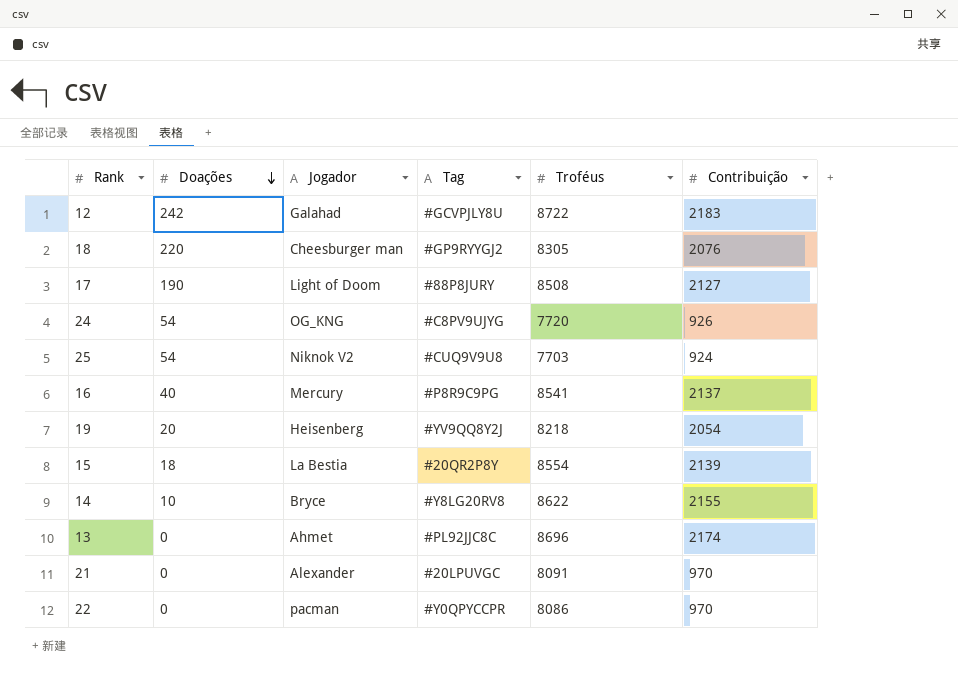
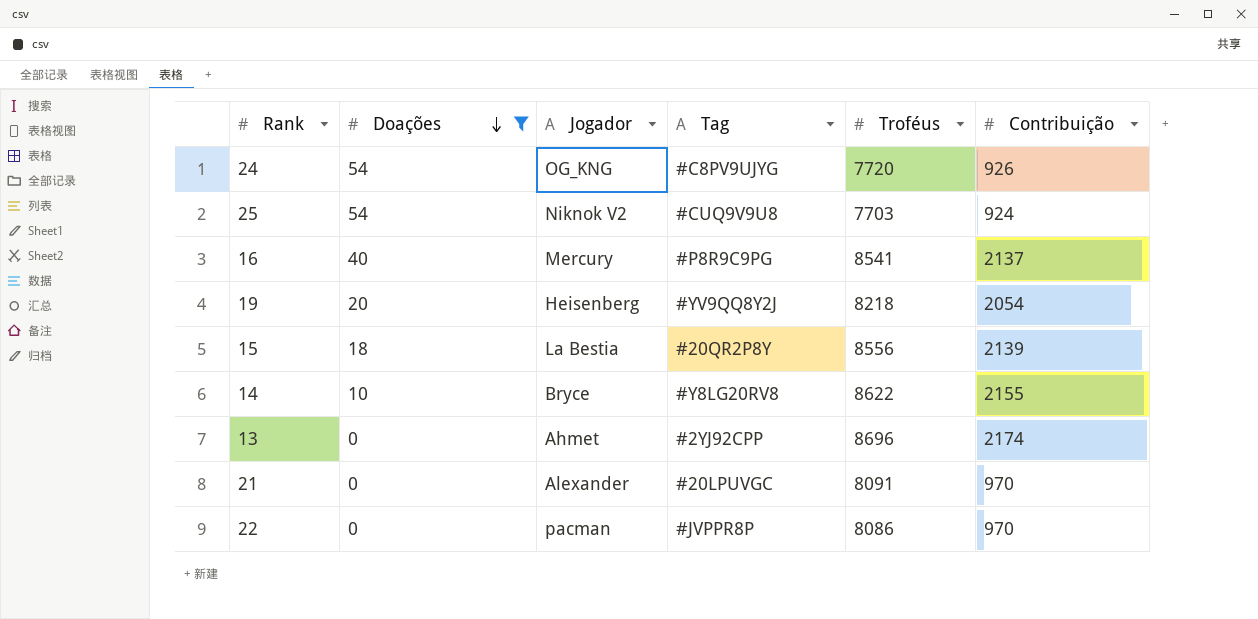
filter: none -> Doações <= 54
15 | Troféus: 8554 -> 8556
13 | Tag: #PL92JJC8C -> #2YJ92CPP
22 | Tag: #Y0QPYCCPR -> #JVPPR8P

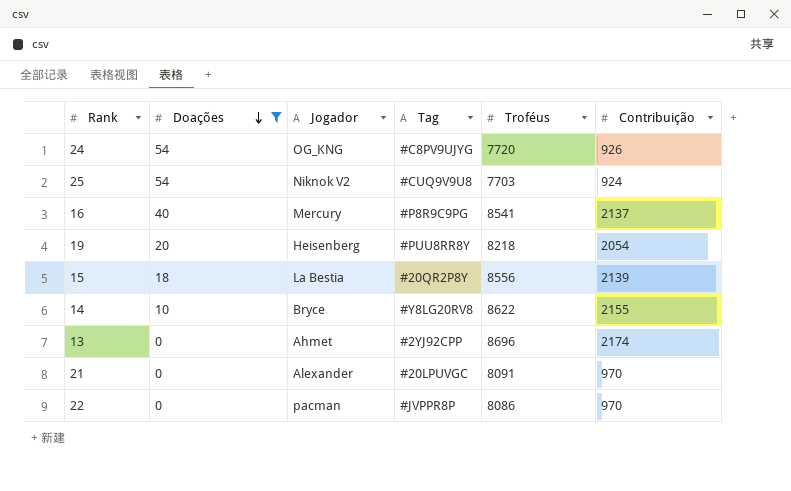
19 | Tag: #YV9QQ8Y2J -> #PUU8RR8Y

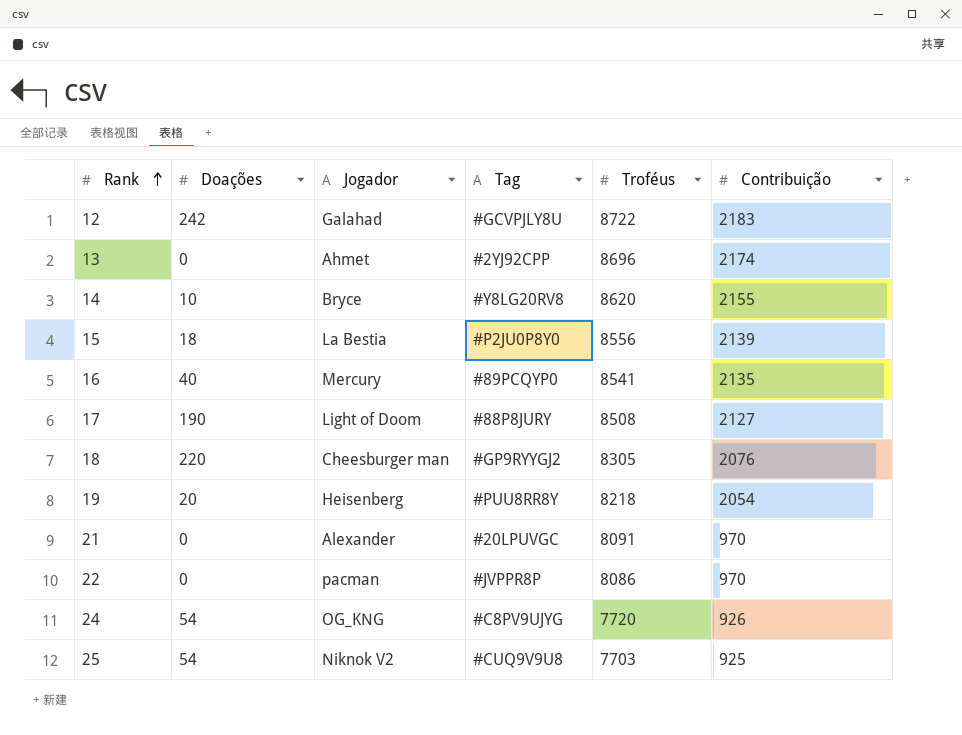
filter: Doações <= 54 -> none
row order: Doações descending -> Rank ascending
14 | Troféus: 8622 -> 8620
15 | Tag: #20QR2P8Y -> #P2JU0P8Y0
16 | Tag: #P8R9C9PG -> #89PCQYP0
16 | Contribuição: 2137 -> 2135
25 | Contribuição: 924 -> 925

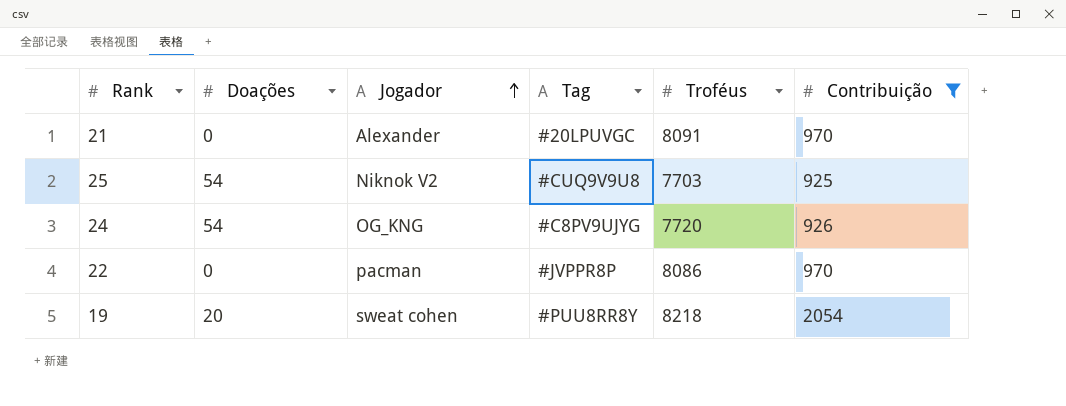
filter: none -> Contribuição <= 2054
row order: Rank ascending -> Jogador ascending
19 | Jogador: Heisenberg -> sweat cohen

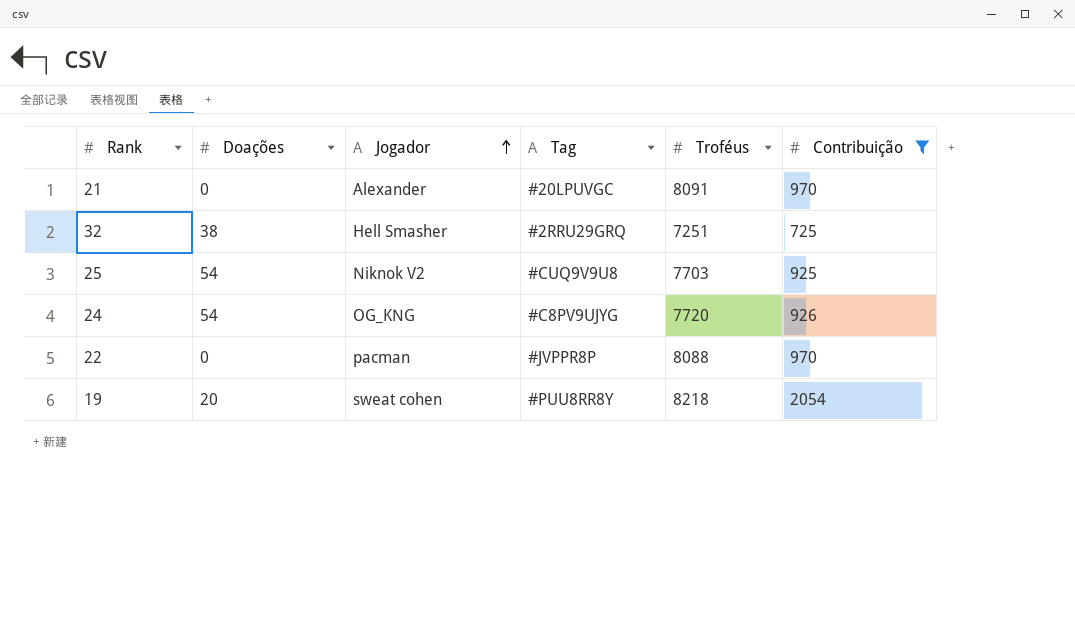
row 32: none -> 38 | Hell Smasher | #2RRU29GRQ | 7251 | 725
22 | Troféus: 8086 -> 8088

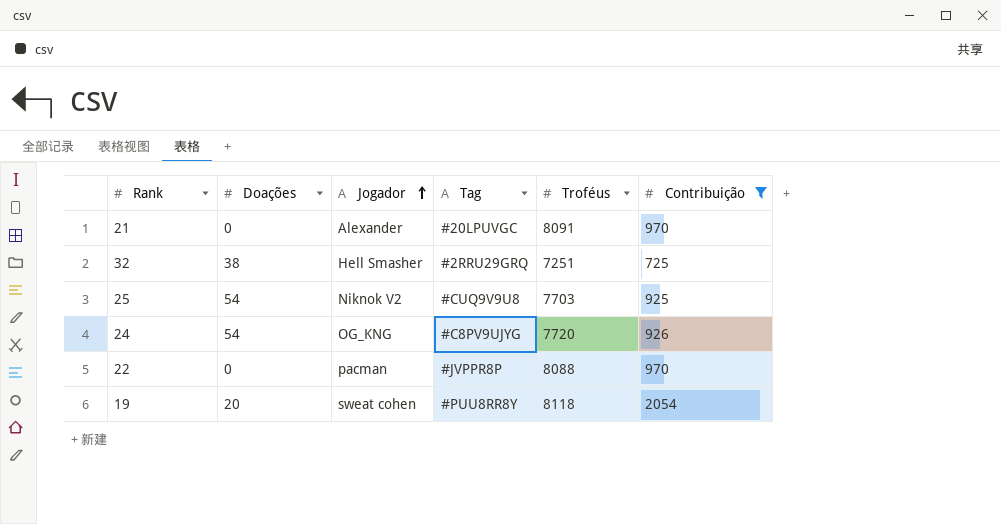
19 | Troféus: 8218 -> 8118

